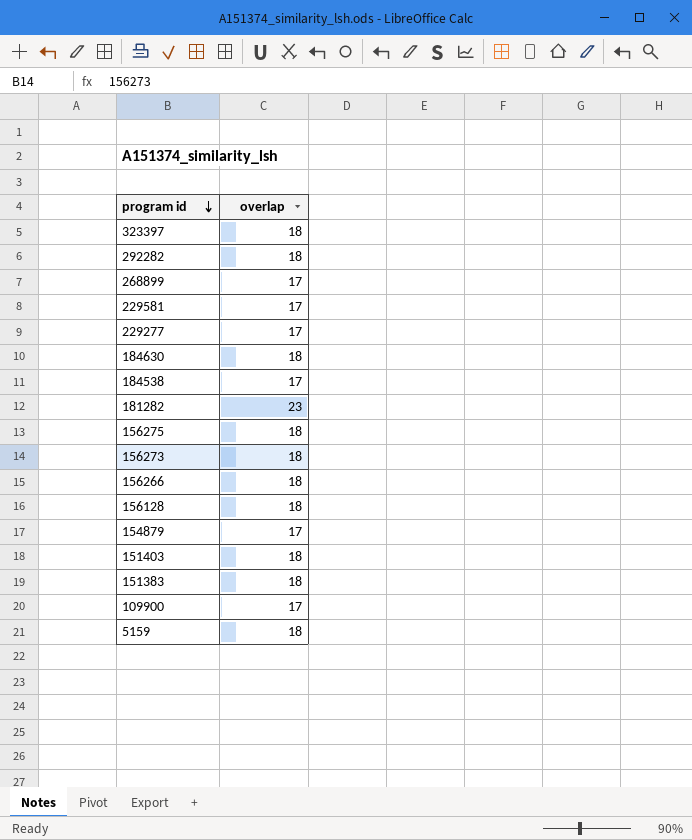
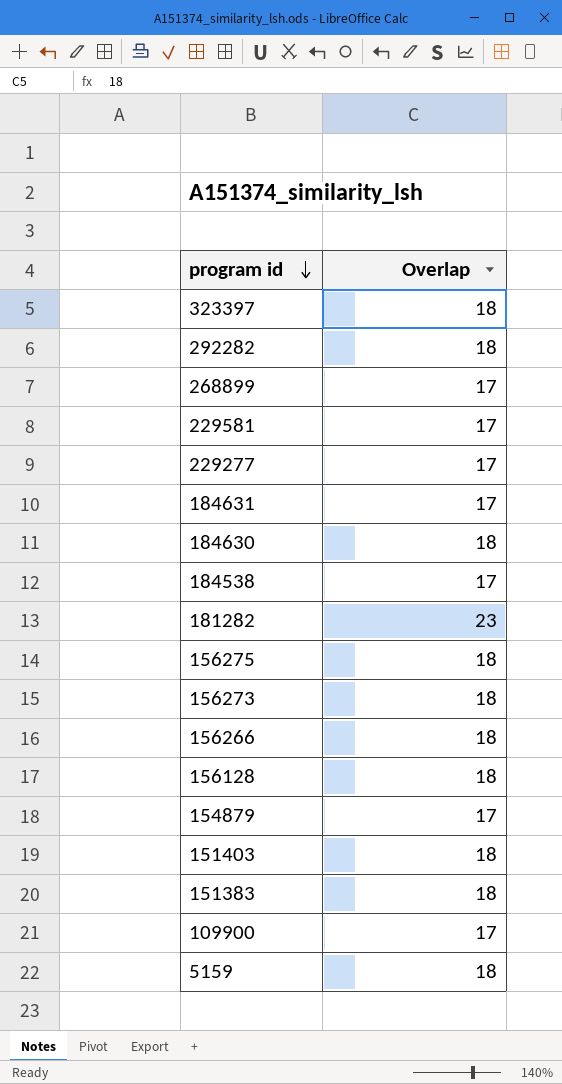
column name: overlap -> Overlap
row 184631: none -> 17

